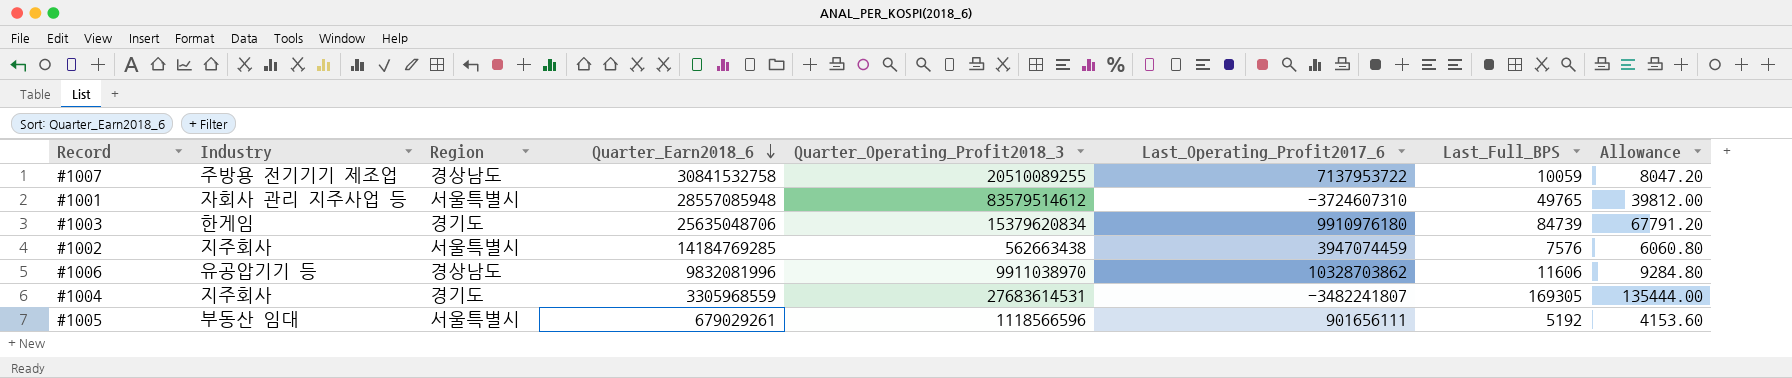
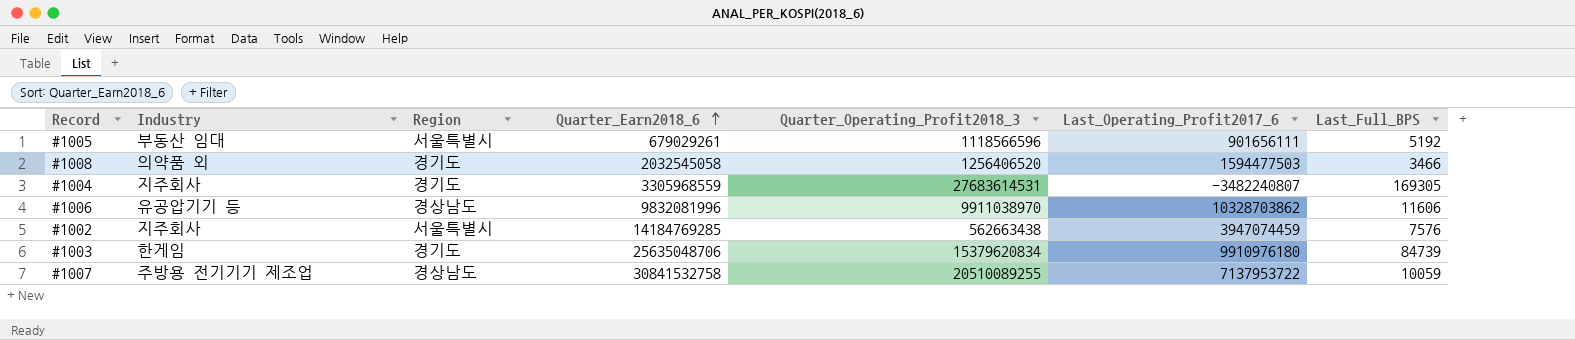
row order: Quarter_Earn2018_6 descending -> Quarter_Earn2018_6 ascending
column Allowance | formula: [Last_Full_BPS] * 0.8 -> none
row #1001: 자회사 관리 지주사업 등 | 서울특별시 | 28557085948 | 83579514612 | -3724607310 | 49765 | 39812.00 -> none
row #1008: none -> 의약품 외 | 경기도 | 2032545058 | 1256406520 | 1594477503 | 3466
#1004 | Last_Operating_Profit2017_6: -3482241807 -> -3482240807

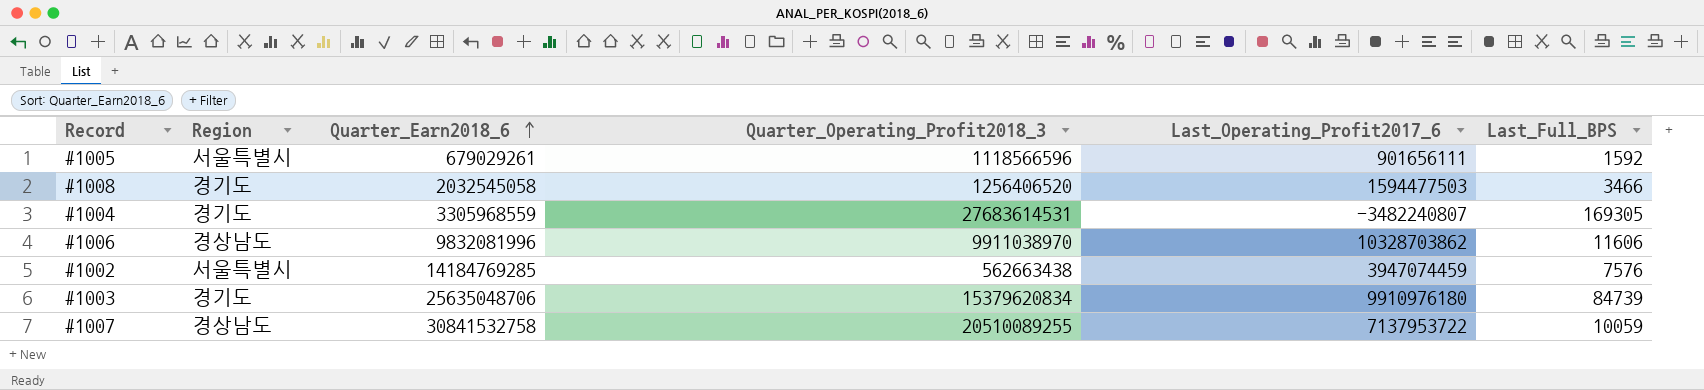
column Industry | position: 2 -> none
#1005 | Last_Full_BPS: 5192 -> 1592

